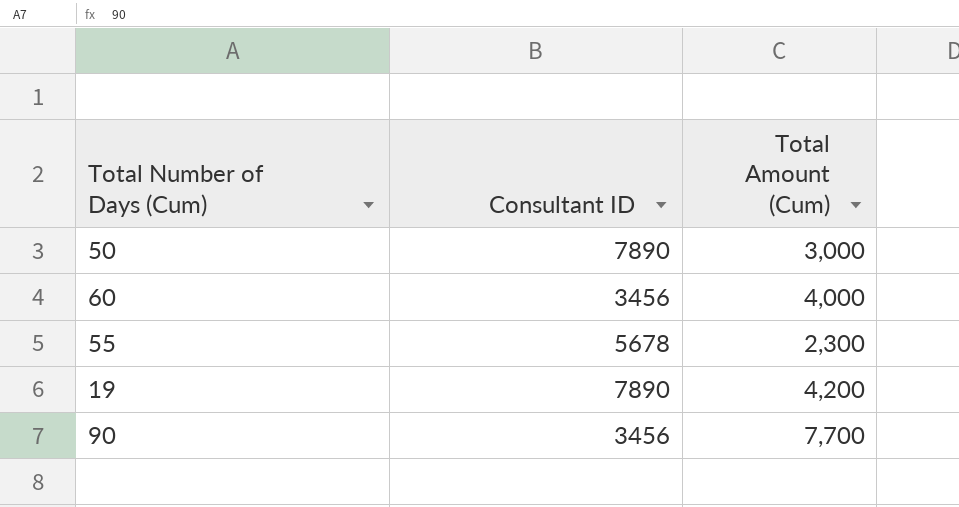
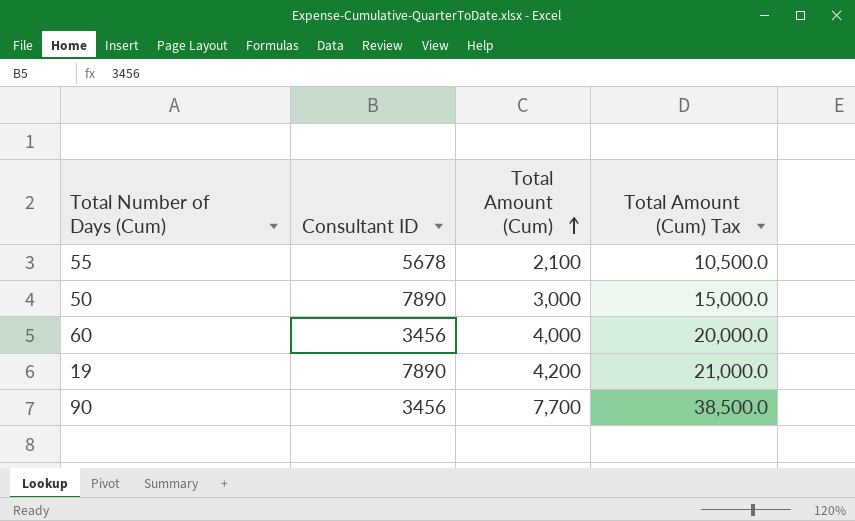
row order: none -> Total Amount (Cum) ascending
column Total Amount (Cum) Tax | formula: none -> [Total Amount (Cum)] * 5
55 | Total Amount (Cum): 2,300 -> 2,100

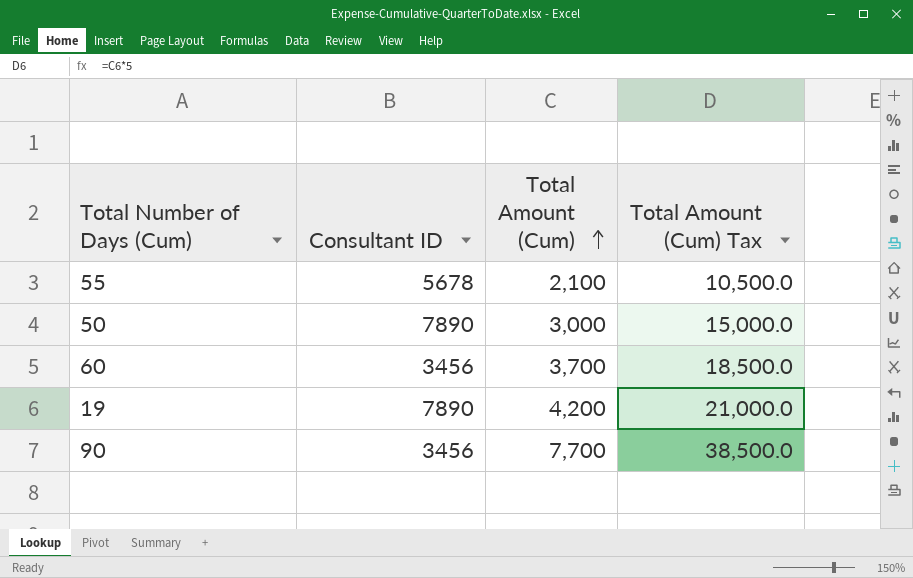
60 | Total Amount (Cum): 4,000 -> 3,700
60 | Total Amount (Cum) Tax: 20,000.0 -> 18,500.0

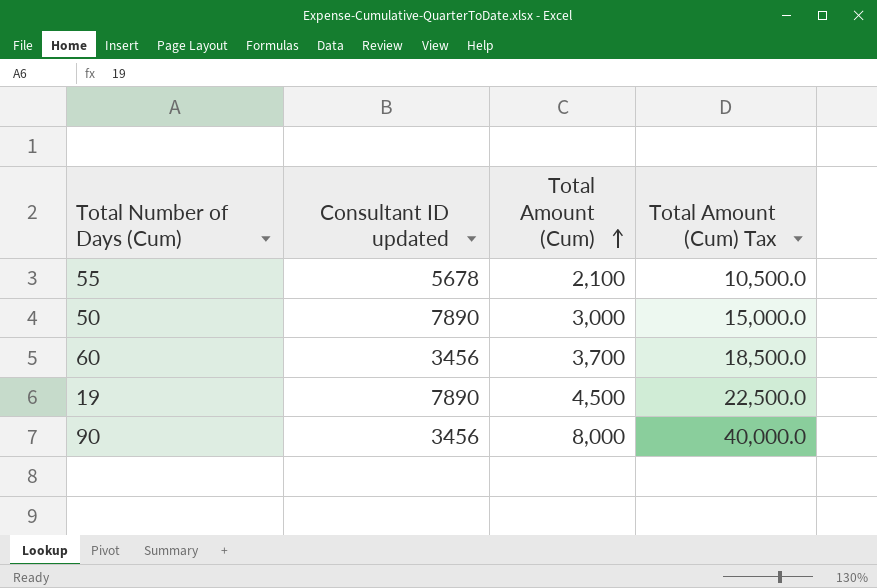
column name: Consultant ID -> Consultant ID updated
19 | Total Amount (Cum): 4,200 -> 4,500
19 | Total Amount (Cum) Tax: 21,000.0 -> 22,500.0
90 | Total Amount (Cum): 7,700 -> 8,000
90 | Total Amount (Cum) Tax: 38,500.0 -> 40,000.0

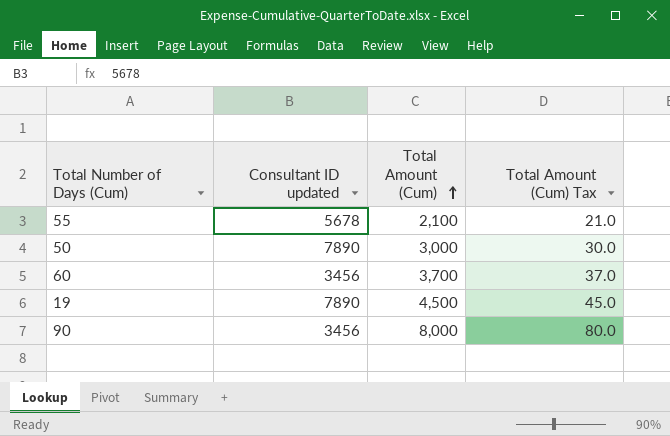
column Total Amount (Cum) Tax | formula: [Total Amount (Cum)] * 5 -> [Total Amount (Cum)] * 0.01

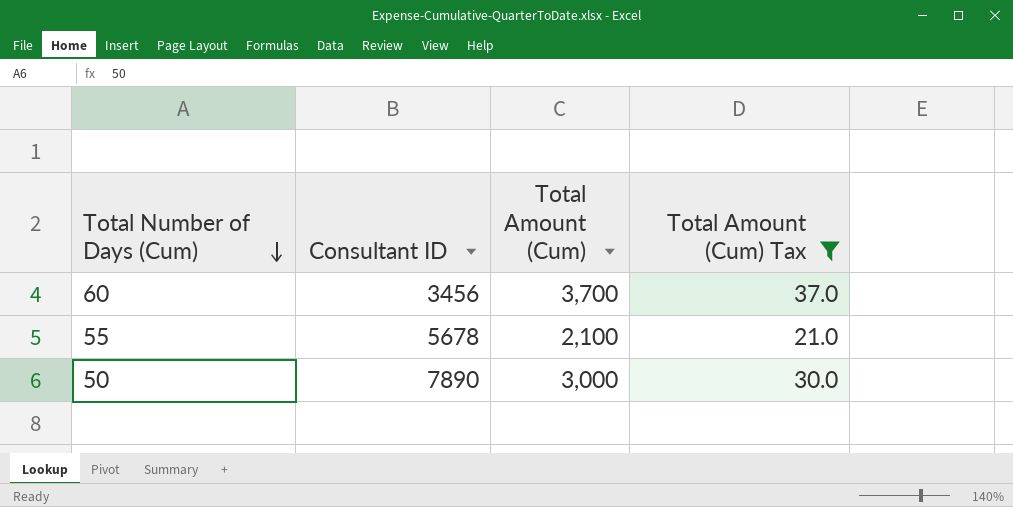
filter: none -> Total Amount (Cum) Tax <= 37.0
row order: Total Amount (Cum) ascending -> Total Number of Days (Cum) descending
column name: Consultant ID updated -> Consultant ID

